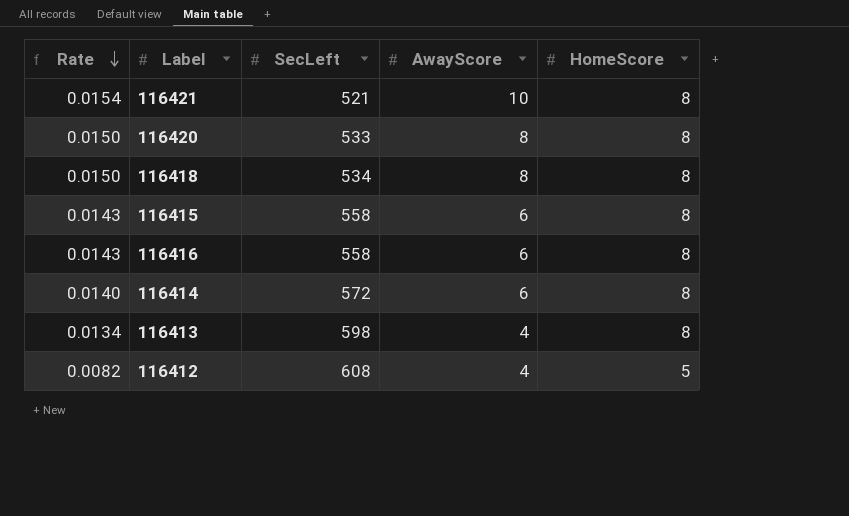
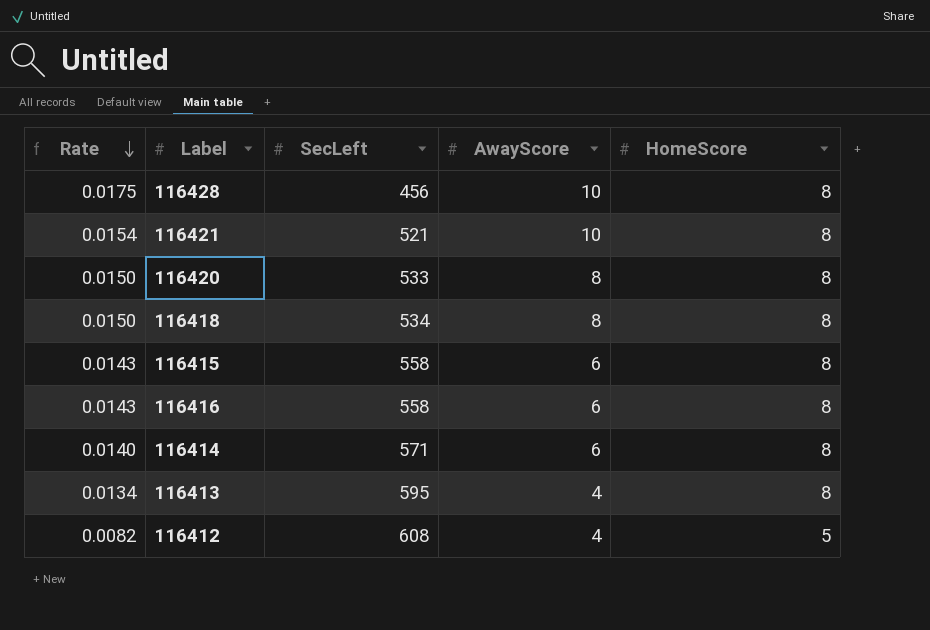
row 116428: none -> 0.0175 | 456 | 10 | 8
116414 | SecLeft: 572 -> 571
116413 | SecLeft: 598 -> 595

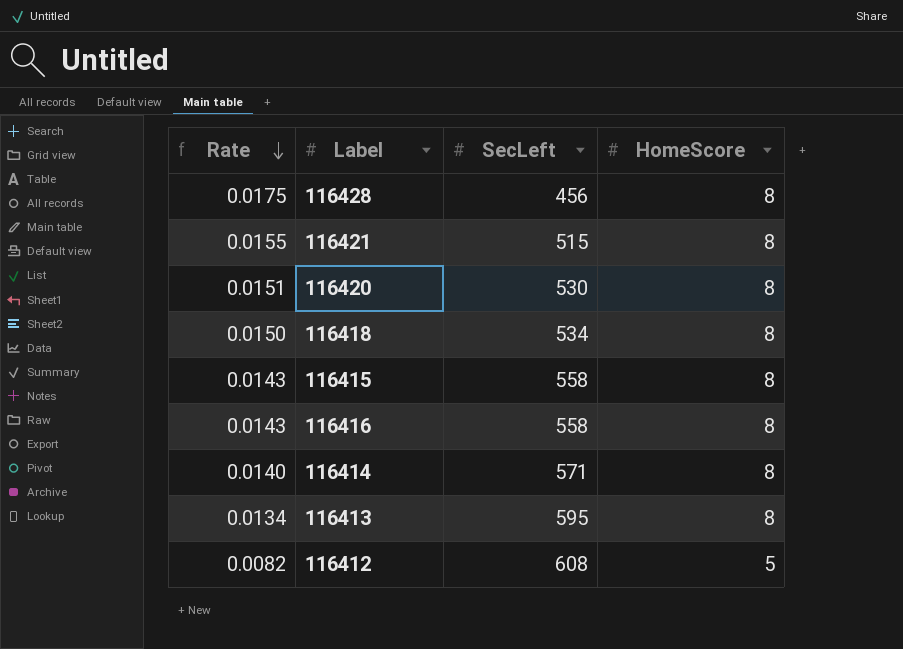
column AwayScore | position: 4 -> none
116421 | Rate: 0.0154 -> 0.0155
116421 | SecLeft: 521 -> 515
116420 | Rate: 0.0150 -> 0.0151
116420 | SecLeft: 533 -> 530

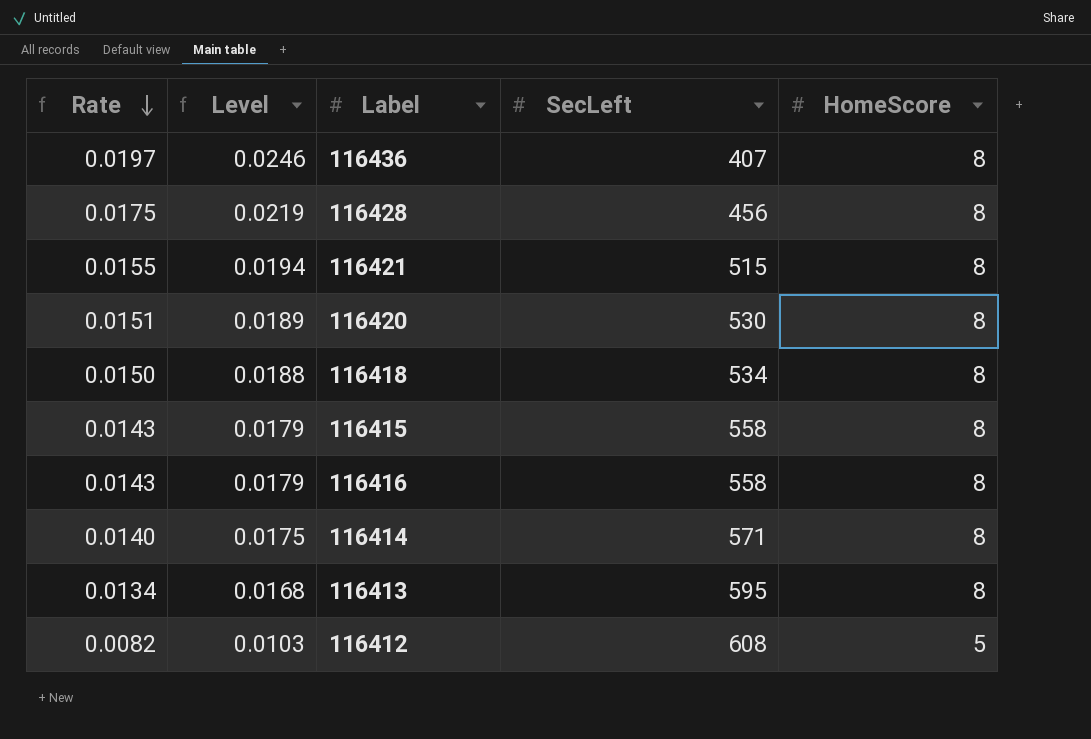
column Level | formula: none -> [Rate] * 1.25
row 116436: none -> 0.0197 | 0.0246 | 407 | 8

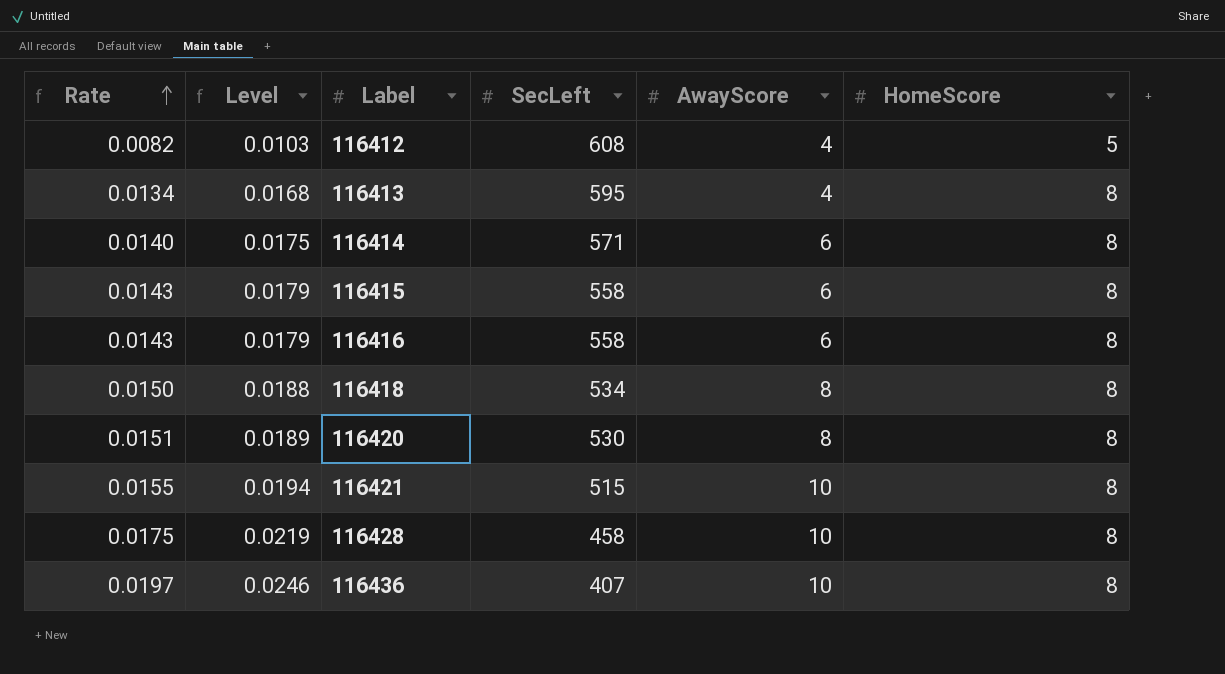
row order: Rate descending -> Rate ascending
column AwayScore | position: none -> 5
116428 | SecLeft: 456 -> 458

